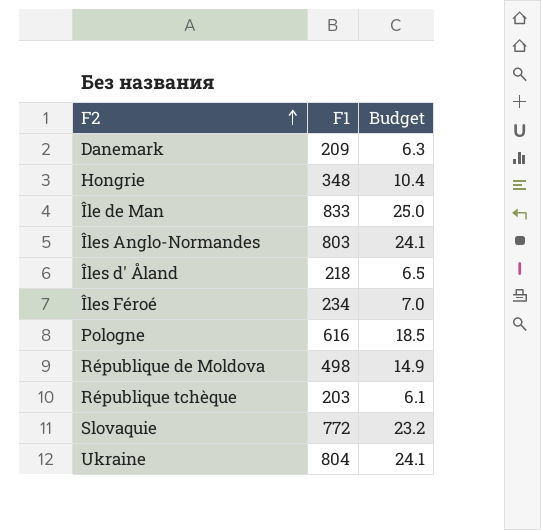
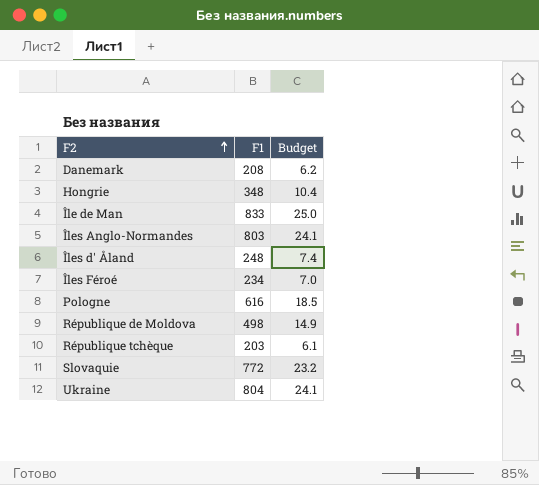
Danemark | F1: 209 -> 208
Danemark | Budget: 6.3 -> 6.2
Îles d' Åland | F1: 218 -> 248
Îles d' Åland | Budget: 6.5 -> 7.4

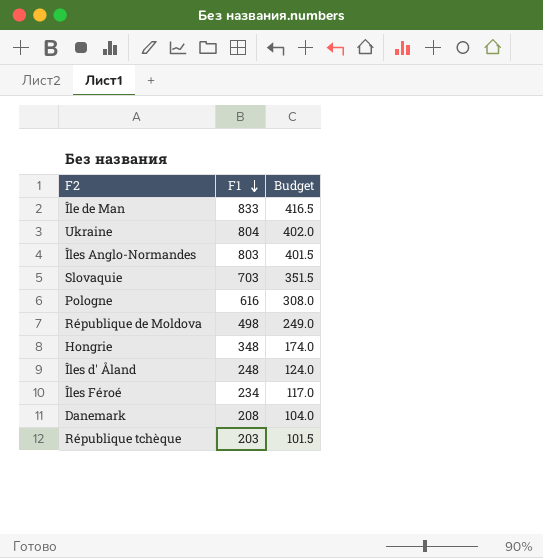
row order: F2 ascending -> F1 descending
column Budget | formula: [F1] * 0.03 -> [F1] * 0.5
Slovaquie | F1: 772 -> 703

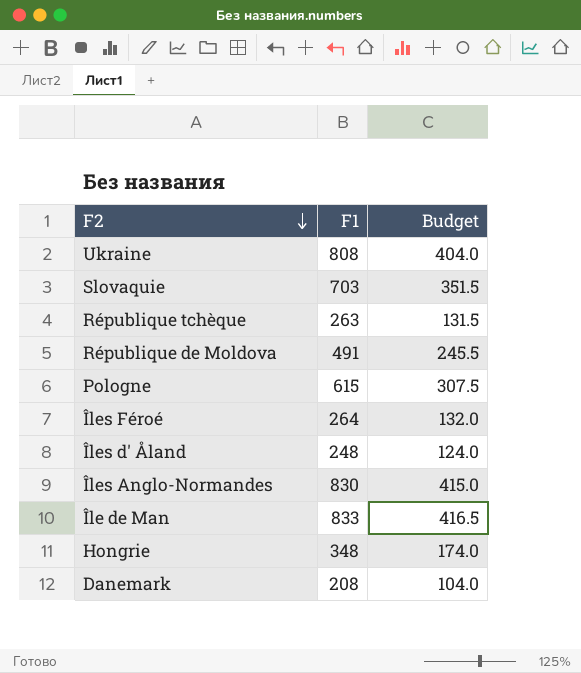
row order: F1 descending -> F2 descending
Ukraine | F1: 804 -> 808
Ukraine | Budget: 402.0 -> 404.0
République tchèque | F1: 203 -> 263
République tchèque | Budget: 101.5 -> 131.5
République de Moldova | F1: 498 -> 491
République de Moldova | Budget: 249.0 -> 245.5
Pologne | F1: 616 -> 615
Pologne | Budget: 308.0 -> 307.5
Îles Féroé | F1: 234 -> 264
Îles Féroé | Budget: 117.0 -> 132.0
Îles Anglo-Normandes | F1: 803 -> 830
Îles Anglo-Normandes | Budget: 401.5 -> 415.0

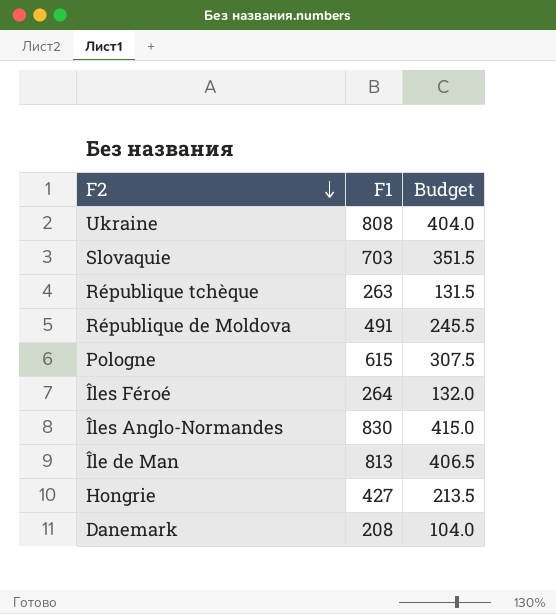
row Îles d' Åland: 248 | 124.0 -> none
Île de Man | F1: 833 -> 813
Île de Man | Budget: 416.5 -> 406.5
Hongrie | F1: 348 -> 427
Hongrie | Budget: 174.0 -> 213.5

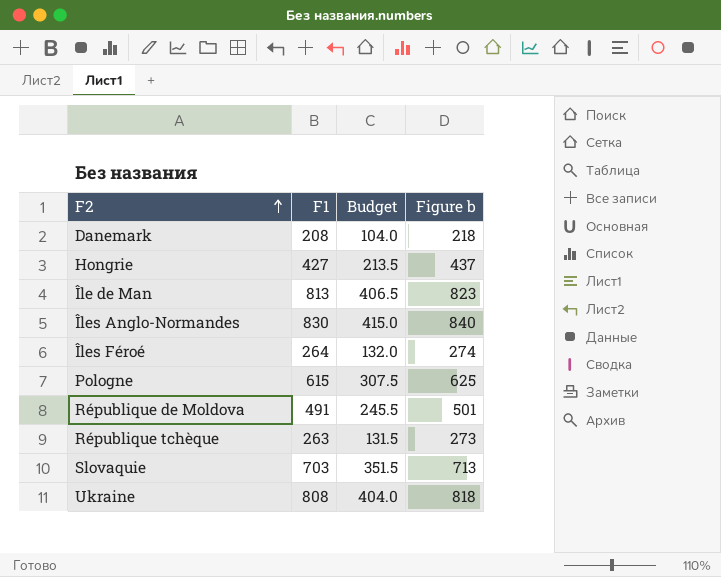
row order: F2 descending -> F2 ascending
column Figure b | formula: none -> [F1] + 10

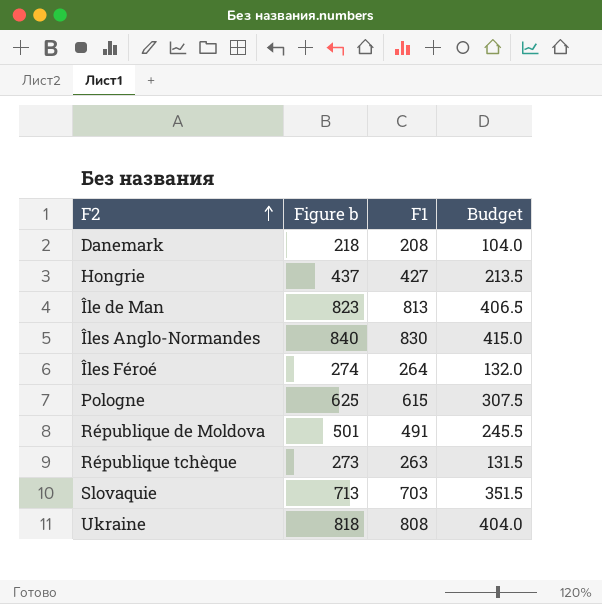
column Figure b | position: 4 -> 2

